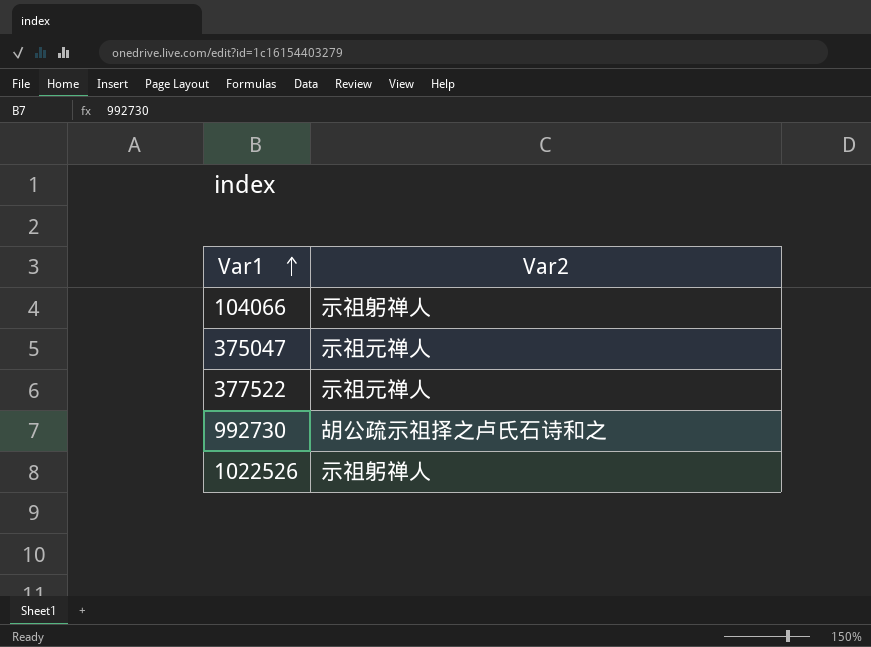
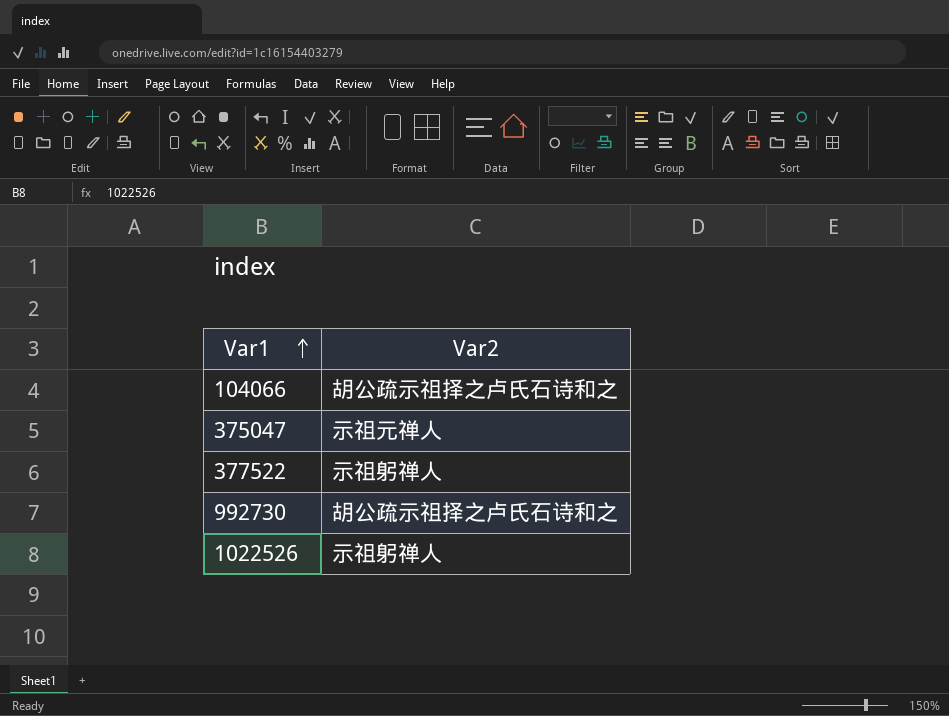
104066 | Var2: 示祖躬禅人 -> 胡公疏示祖择之卢氏石诗和之
377522 | Var2: 示祖元禅人 -> 示祖躬禅人

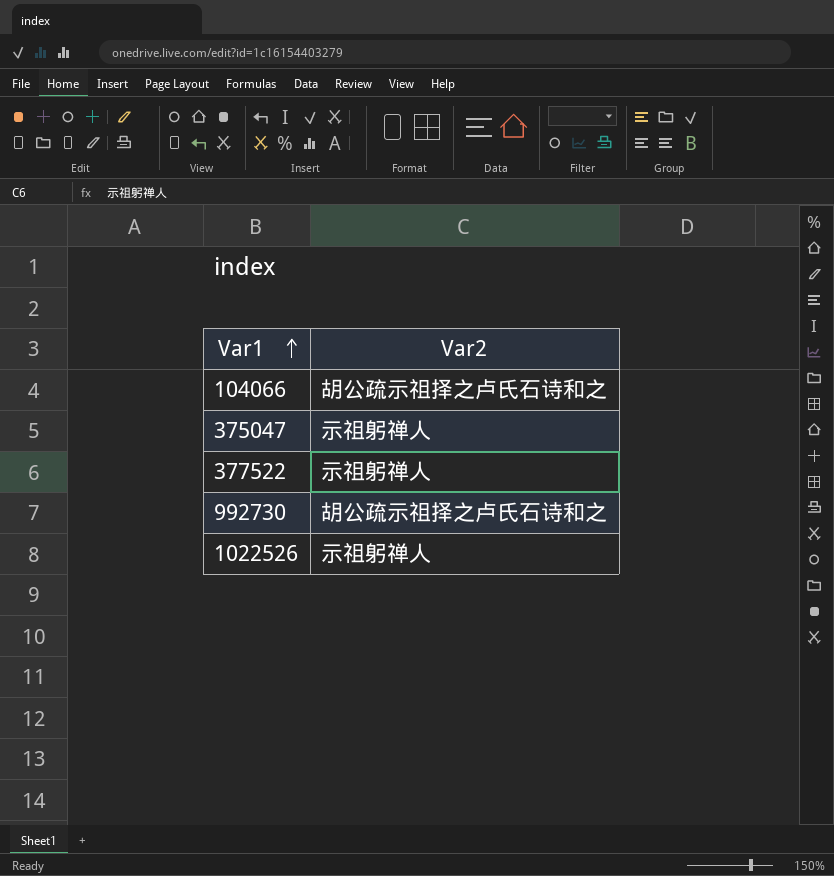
375047 | Var2: 示祖元禅人 -> 示祖躬禅人

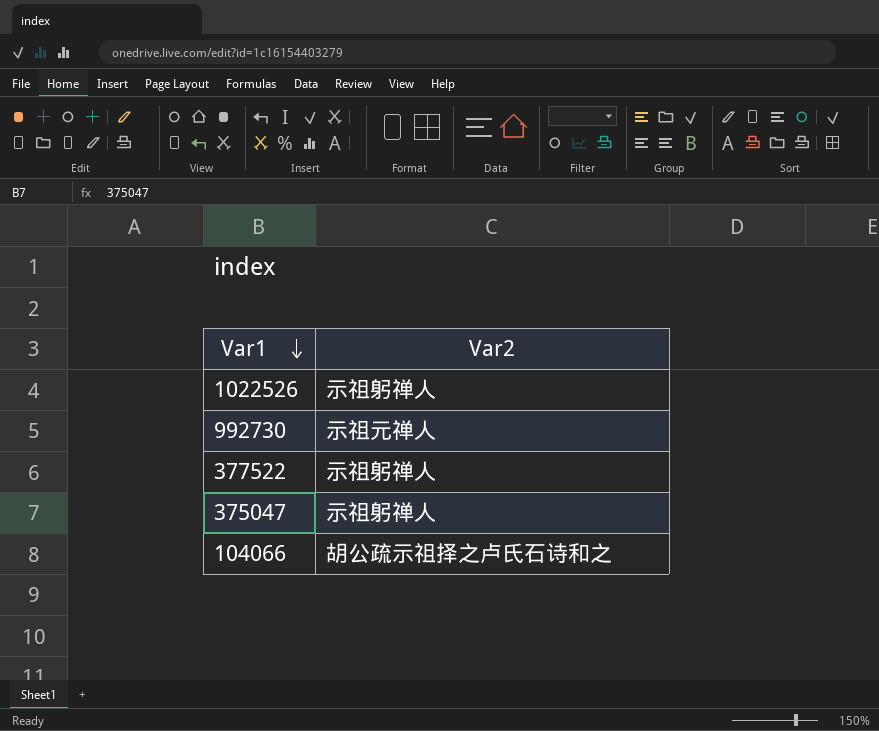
row order: Var1 ascending -> Var1 descending
992730 | Var2: 胡公疏示祖择之卢氏石诗和之 -> 示祖元禅人

